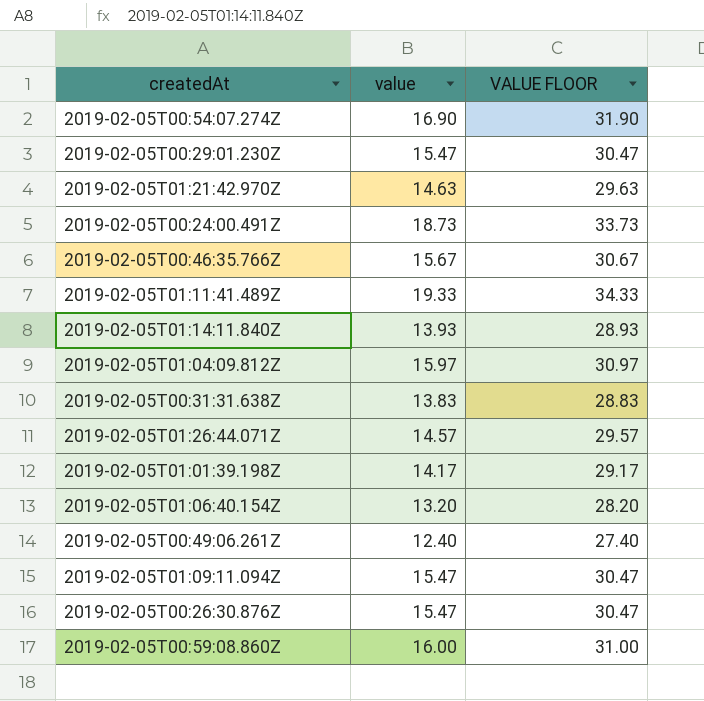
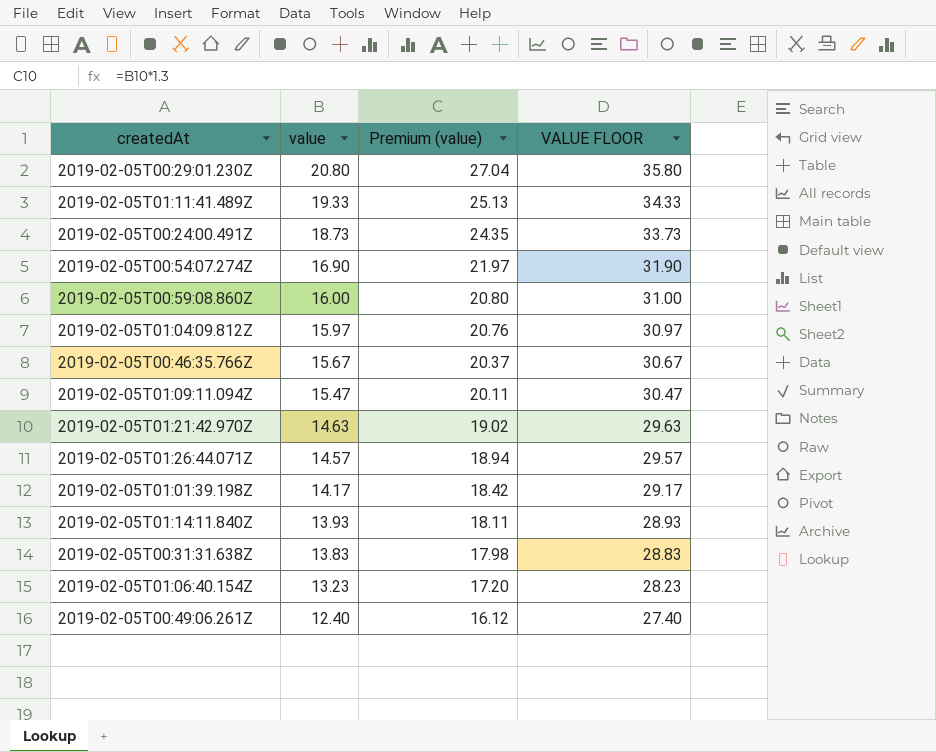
row order: none -> value descending
column Premium (value) | formula: none -> [value] * 1.3
row 2019-02-05T00:26:30.876Z: 15.47 | 30.47 -> none
2019-02-05T00:29:01.230Z | value: 15.47 -> 20.80
2019-02-05T00:29:01.230Z | VALUE FLOOR: 30.47 -> 35.80
2019-02-05T01:06:40.154Z | value: 13.20 -> 13.23
2019-02-05T01:06:40.154Z | VALUE FLOOR: 28.20 -> 28.23

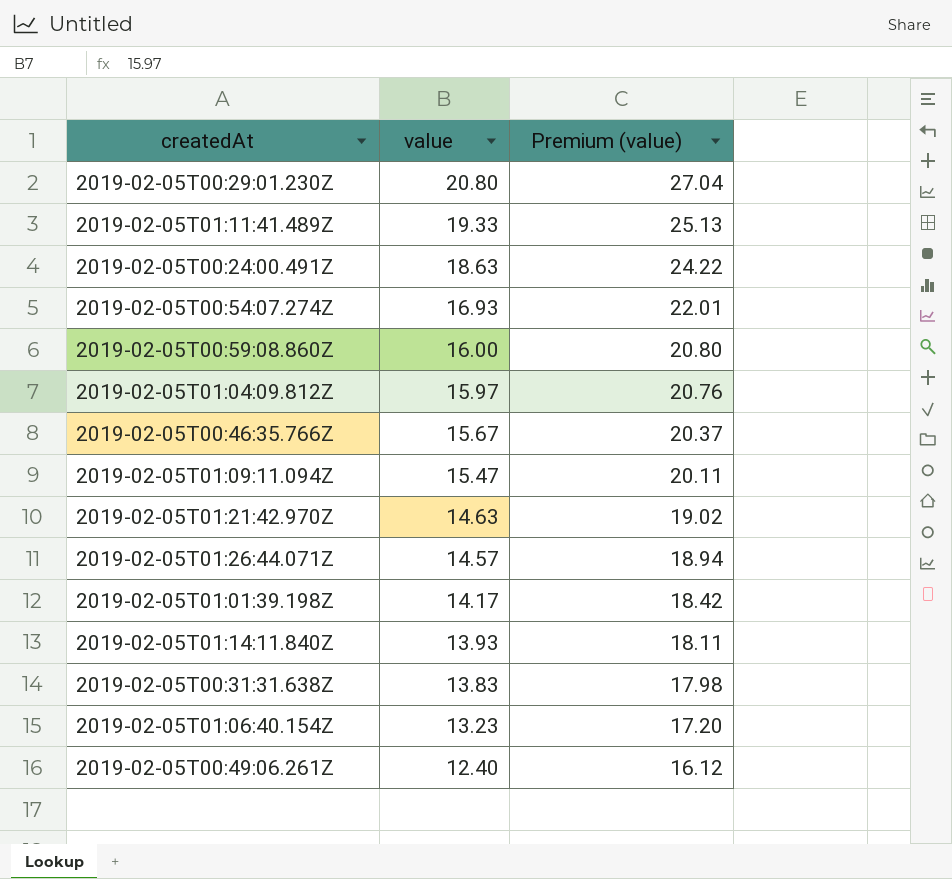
column VALUE FLOOR | formula: [value] + 15 -> none
2019-02-05T00:24:00.491Z | value: 18.73 -> 18.63
2019-02-05T00:24:00.491Z | Premium (value): 24.35 -> 24.22
2019-02-05T00:54:07.274Z | value: 16.90 -> 16.93
2019-02-05T00:54:07.274Z | Premium (value): 21.97 -> 22.01

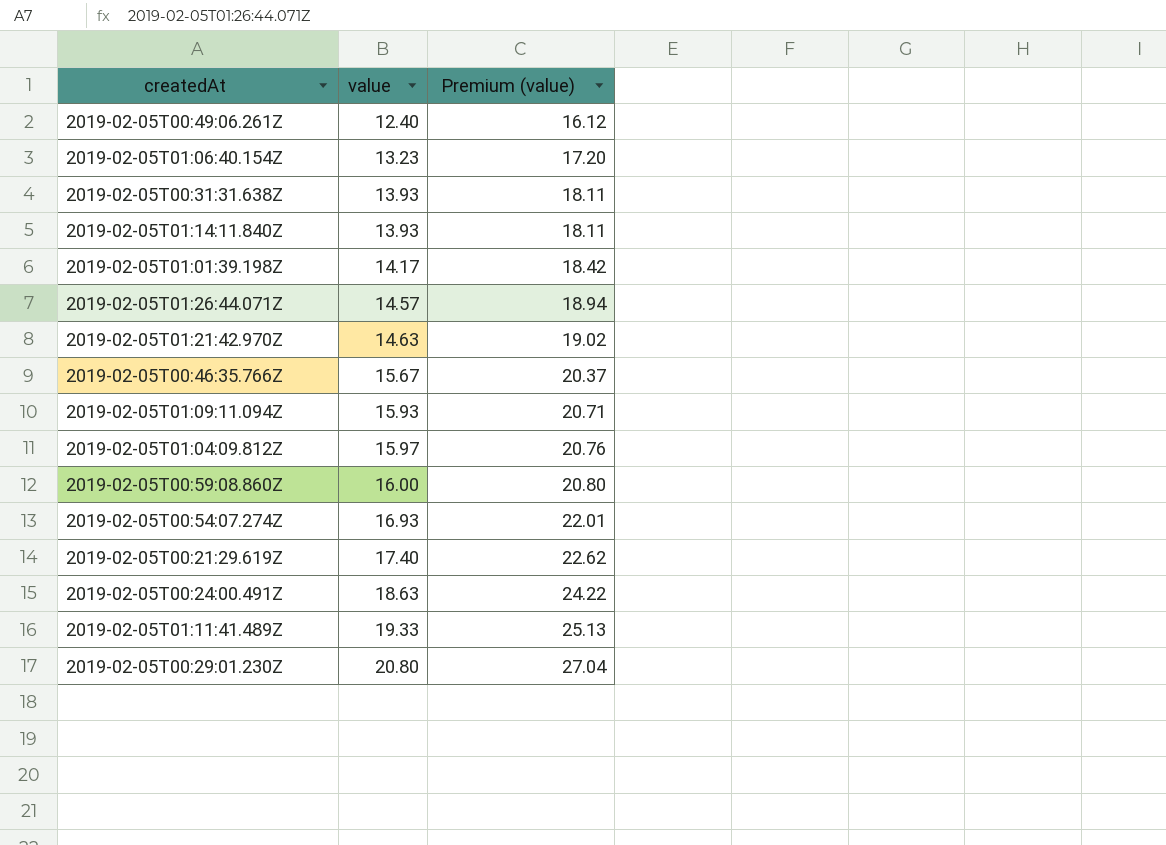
row order: value descending -> value ascending
2019-02-05T00:31:31.638Z | value: 13.83 -> 13.93
2019-02-05T00:31:31.638Z | Premium (value): 17.98 -> 18.11
2019-02-05T01:09:11.094Z | value: 15.47 -> 15.93
2019-02-05T01:09:11.094Z | Premium (value): 20.11 -> 20.71
row 2019-02-05T00:21:29.619Z: none -> 17.40 | 22.62

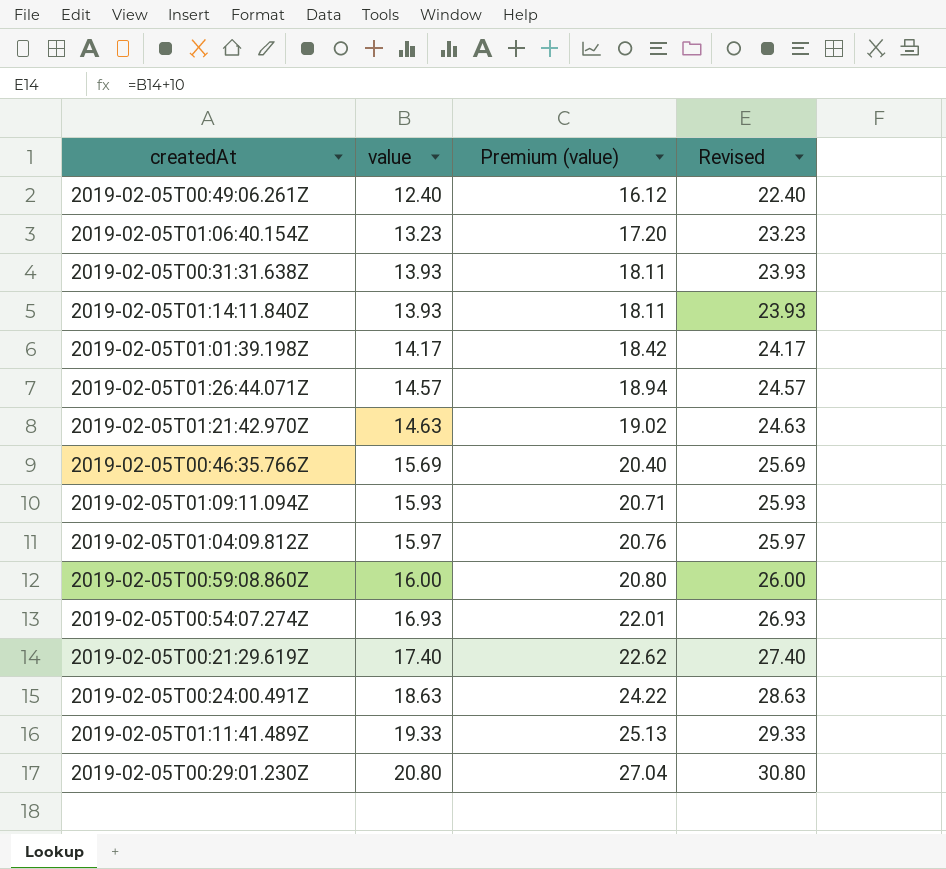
column Revised | formula: none -> [value] + 10
2019-02-05T00:46:35.766Z | value: 15.67 -> 15.69
2019-02-05T00:46:35.766Z | Premium (value): 20.37 -> 20.40

